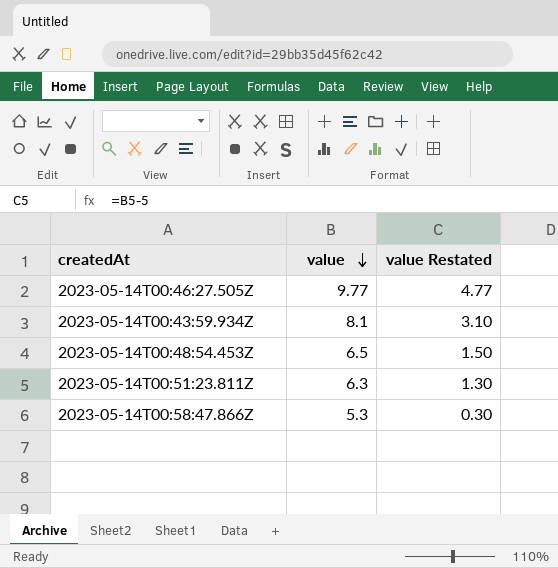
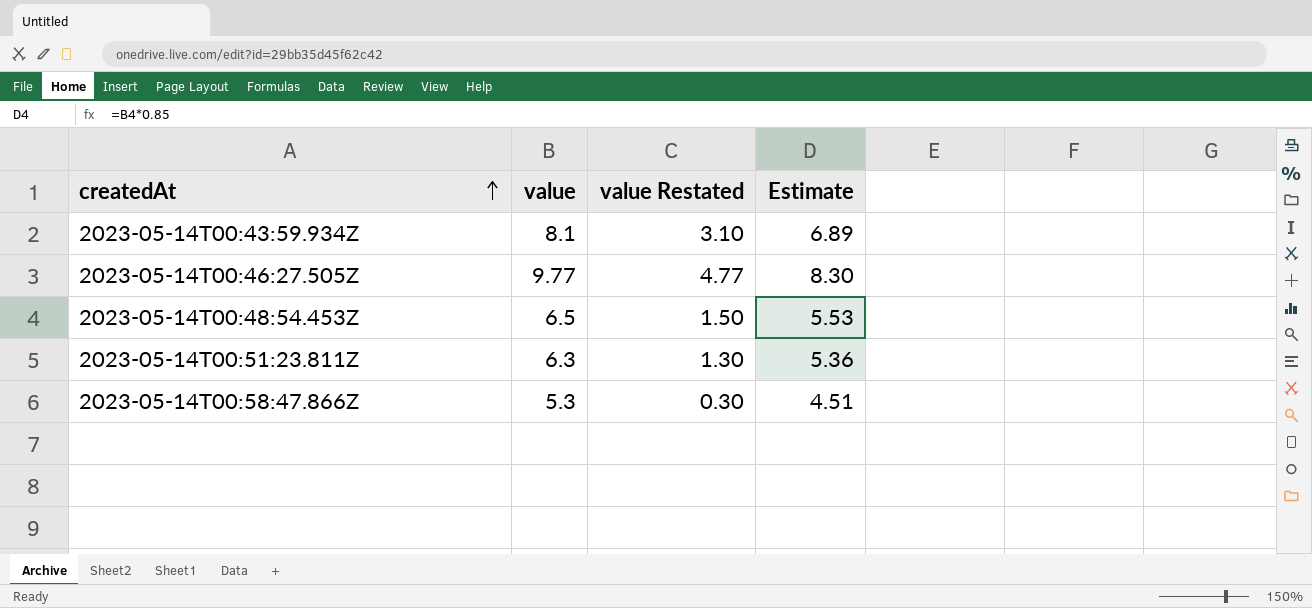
row order: value descending -> createdAt ascending
column Estimate | formula: none -> [value] * 0.85

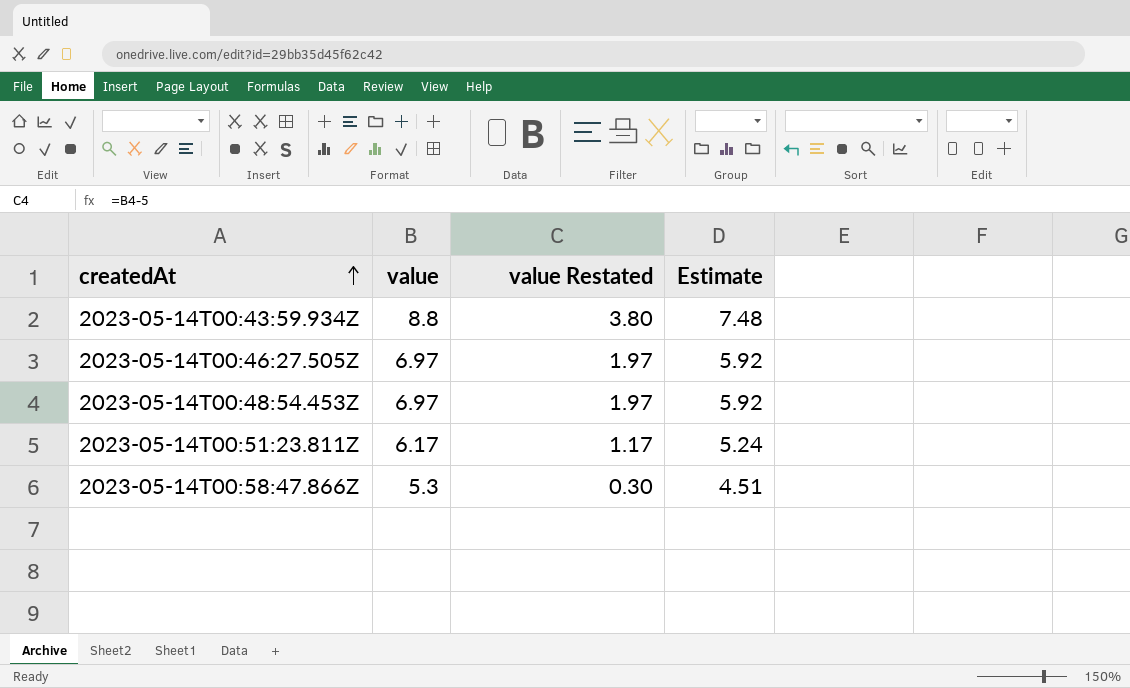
2023-05-14T00:43:59.934Z | value: 8.1 -> 8.8
2023-05-14T00:43:59.934Z | value Restated: 3.10 -> 3.80
2023-05-14T00:43:59.934Z | Estimate: 6.89 -> 7.48
2023-05-14T00:46:27.505Z | value: 9.77 -> 6.97
2023-05-14T00:46:27.505Z | value Restated: 4.77 -> 1.97
2023-05-14T00:46:27.505Z | Estimate: 8.30 -> 5.92
2023-05-14T00:48:54.453Z | value: 6.5 -> 6.97
2023-05-14T00:48:54.453Z | value Restated: 1.50 -> 1.97
2023-05-14T00:48:54.453Z | Estimate: 5.53 -> 5.92
2023-05-14T00:51:23.811Z | value: 6.3 -> 6.17
2023-05-14T00:51:23.811Z | value Restated: 1.30 -> 1.17
2023-05-14T00:51:23.811Z | Estimate: 5.36 -> 5.24

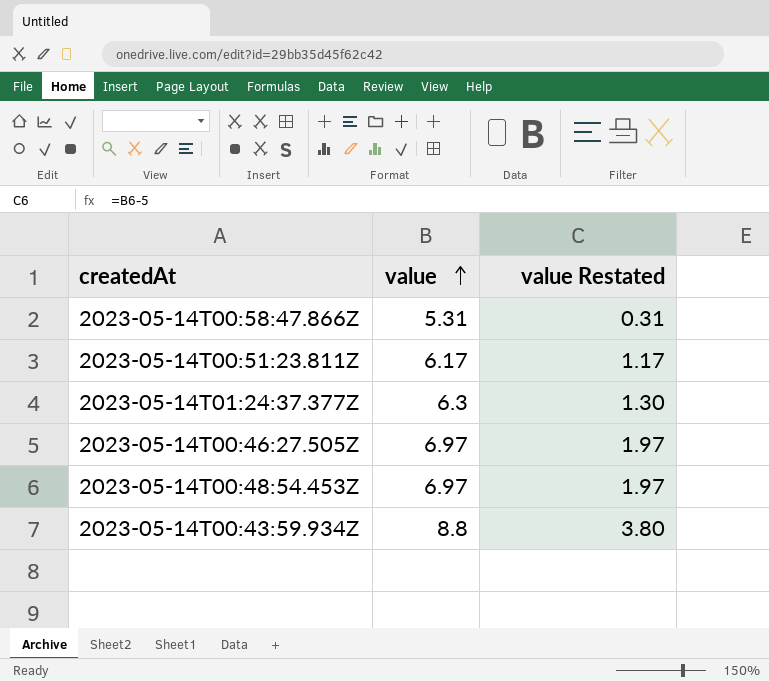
row order: createdAt ascending -> value ascending
column Estimate | formula: [value] * 0.85 -> none
2023-05-14T00:58:47.866Z | value: 5.3 -> 5.31
2023-05-14T00:58:47.866Z | value Restated: 0.30 -> 0.31
row 2023-05-14T01:24:37.377Z: none -> 6.3 | 1.30

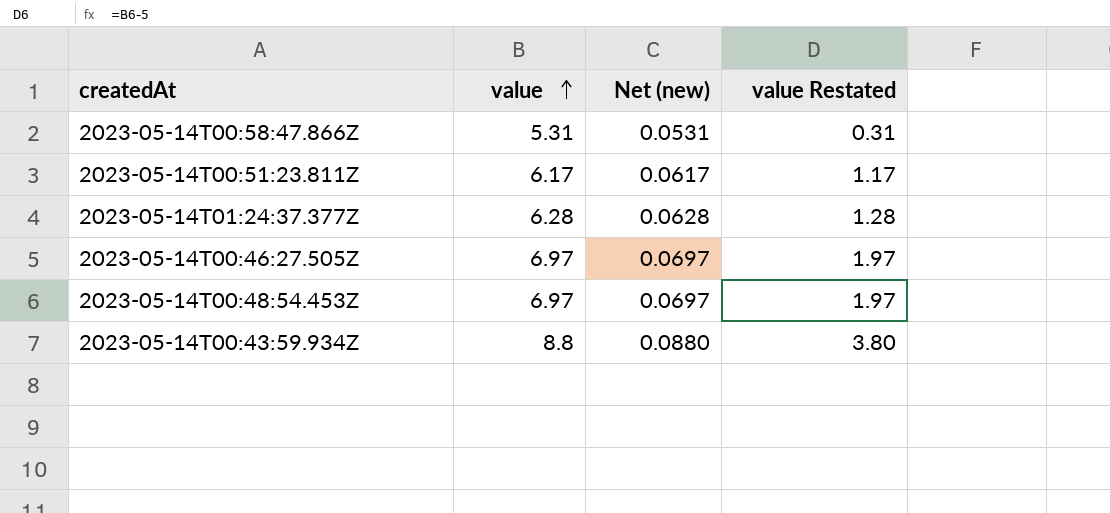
column Net (new) | formula: none -> [value] * 0.01
2023-05-14T01:24:37.377Z | value: 6.3 -> 6.28
2023-05-14T01:24:37.377Z | value Restated: 1.30 -> 1.28

